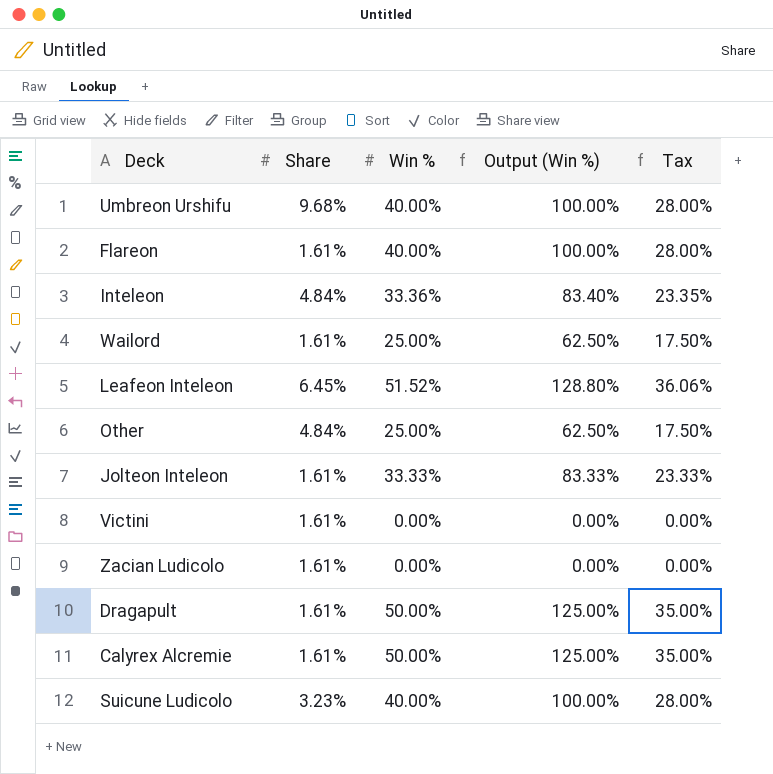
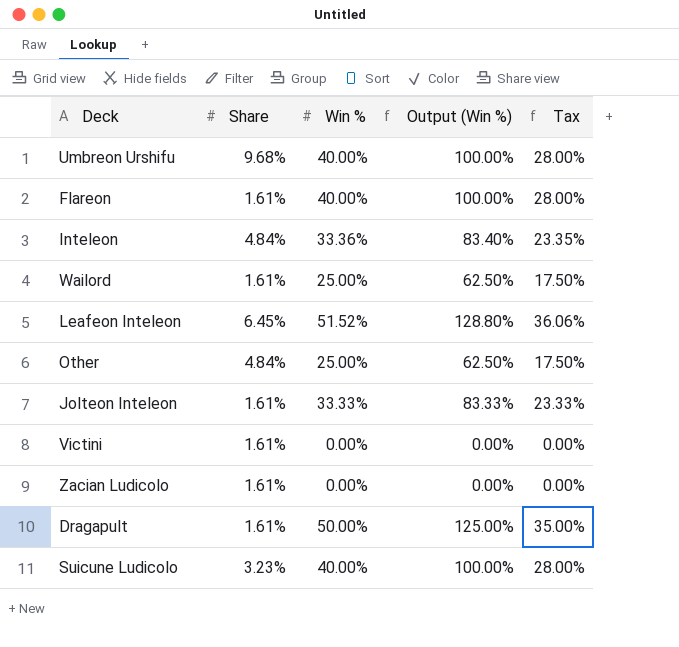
row Calyrex Alcremie: 1.61% | 50.00% | 125.00% | 35.00% -> none

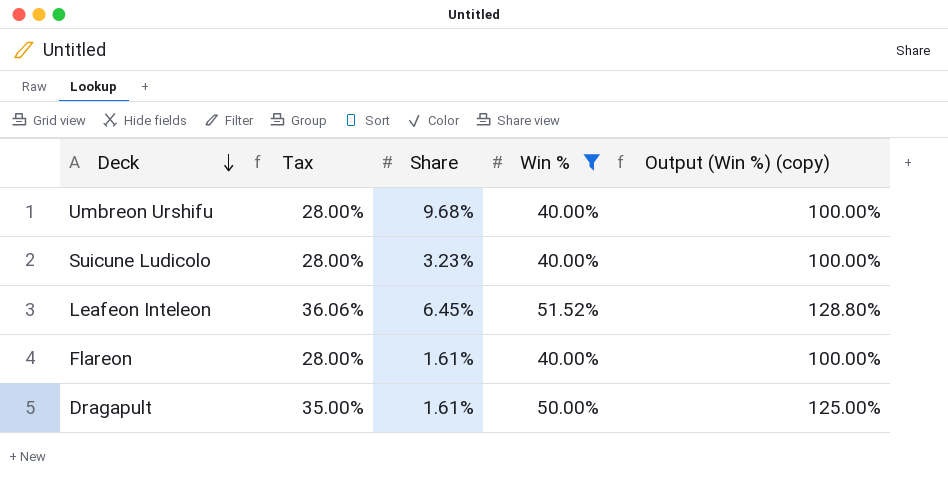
filter: none -> Win % >= 40.00%
row order: none -> Deck descending
column Tax | position: 5 -> 2
column name: Output (Win %) -> Output (Win %) (copy)

